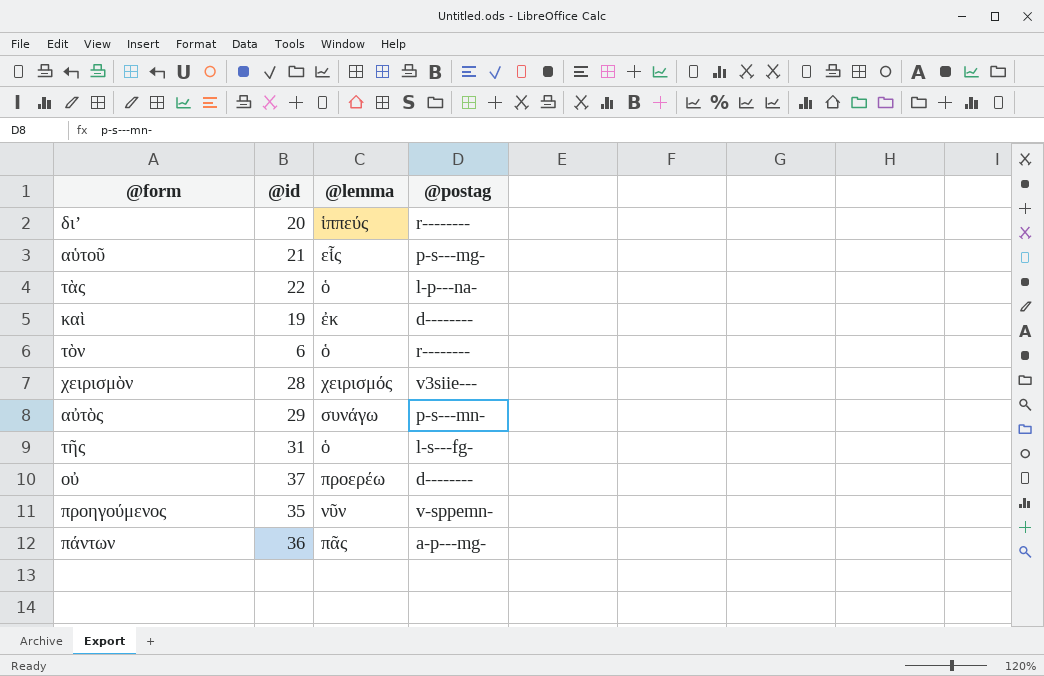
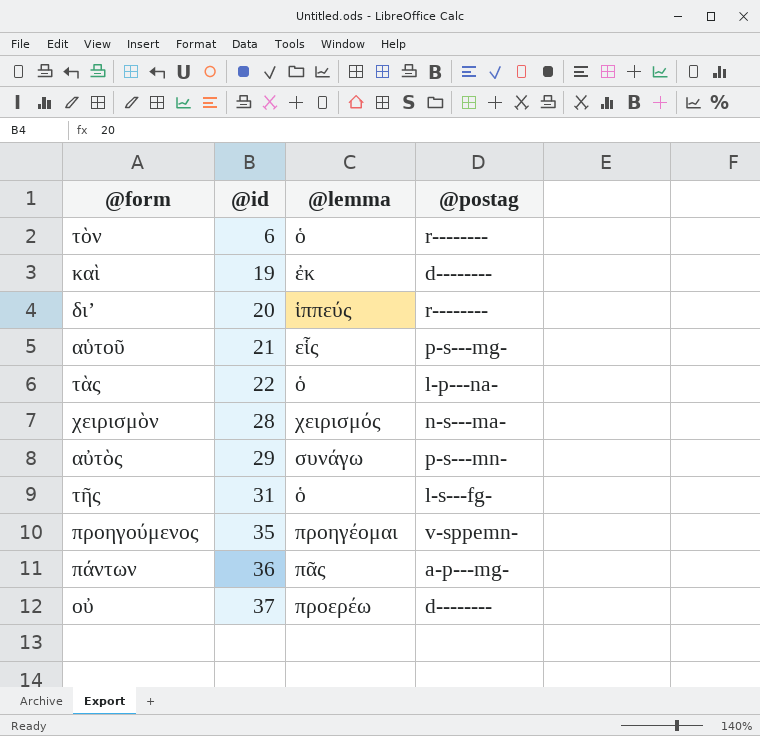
row order: none -> @id ascending
χειρισμὸν | @postag: v3siie--- -> n-s---ma-
προηγούμενος | @lemma: νῦν -> προηγέομαι

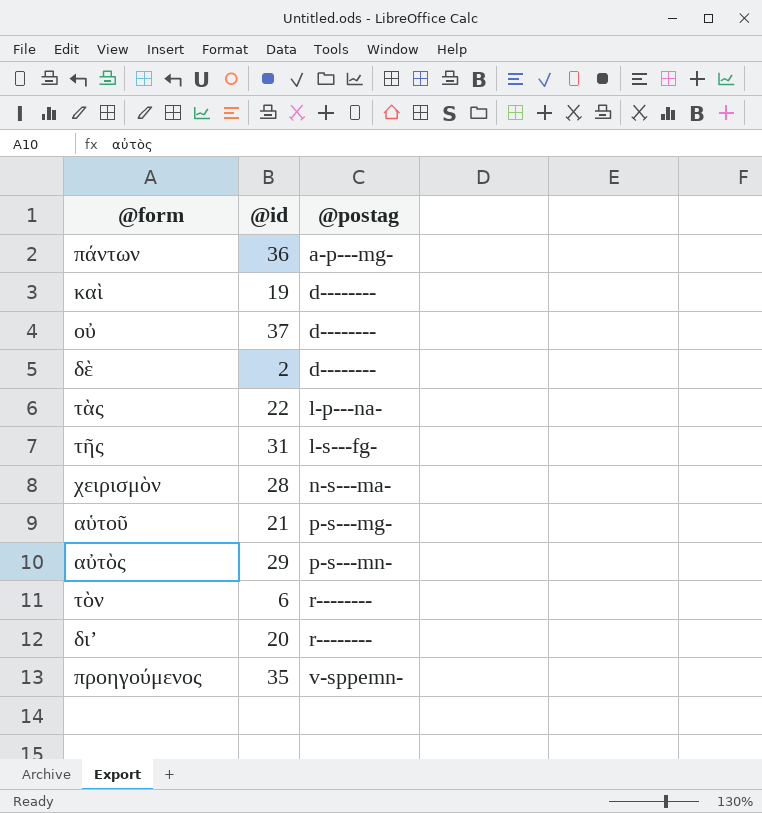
row order: @id ascending -> @postag ascending
column @lemma | position: 3 -> none
row δὲ: none -> 2 | d--------

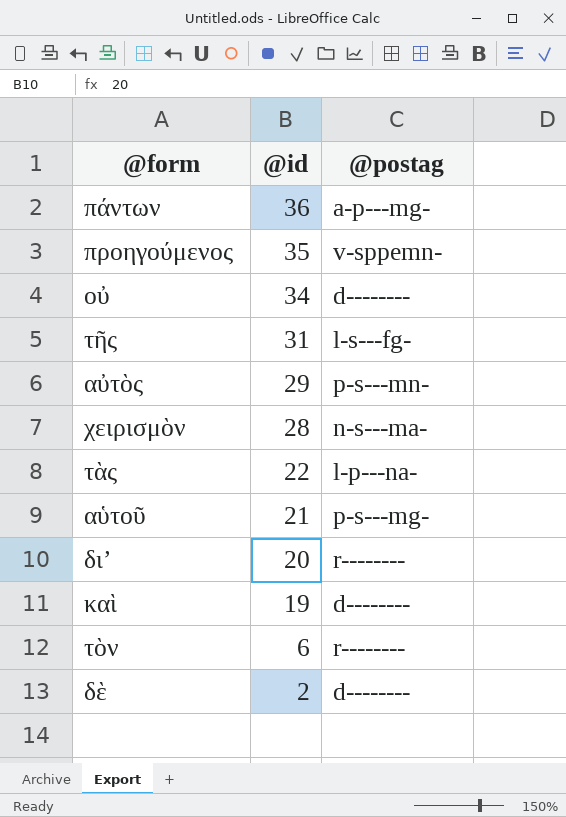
row order: @postag ascending -> @id descending
οὐ | @id: 37 -> 34

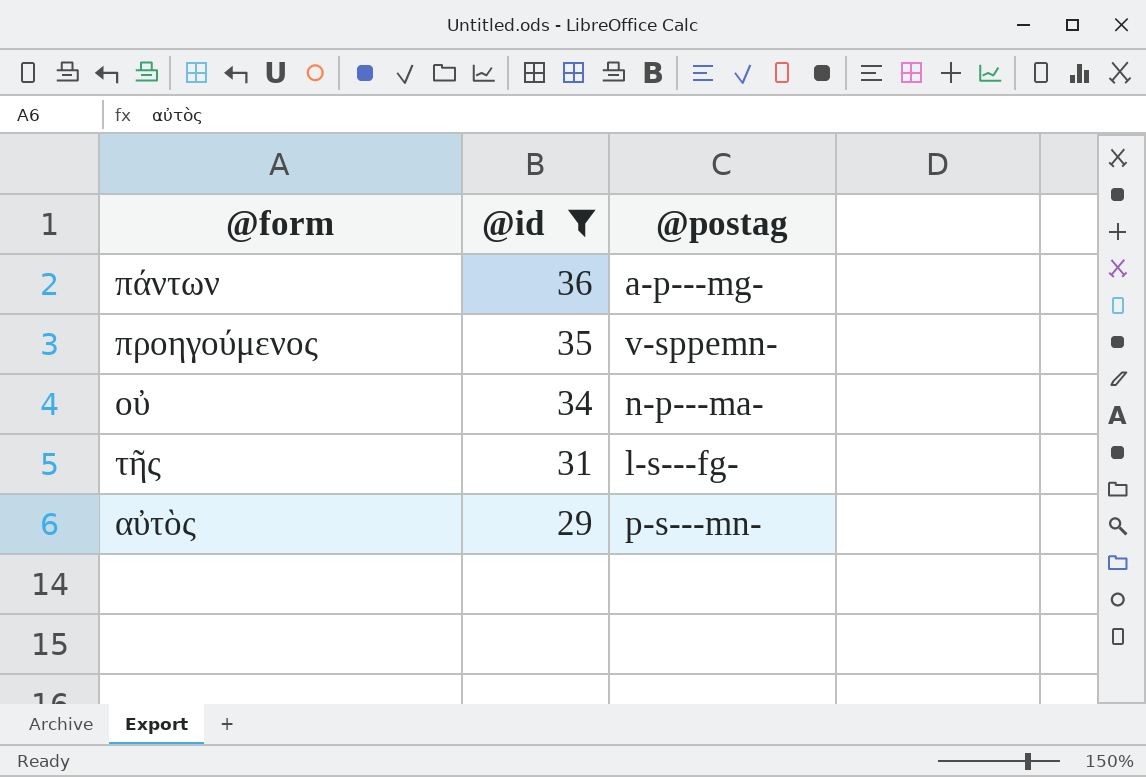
filter: none -> @id >= 29
οὐ | @postag: d-------- -> n-p---ma-

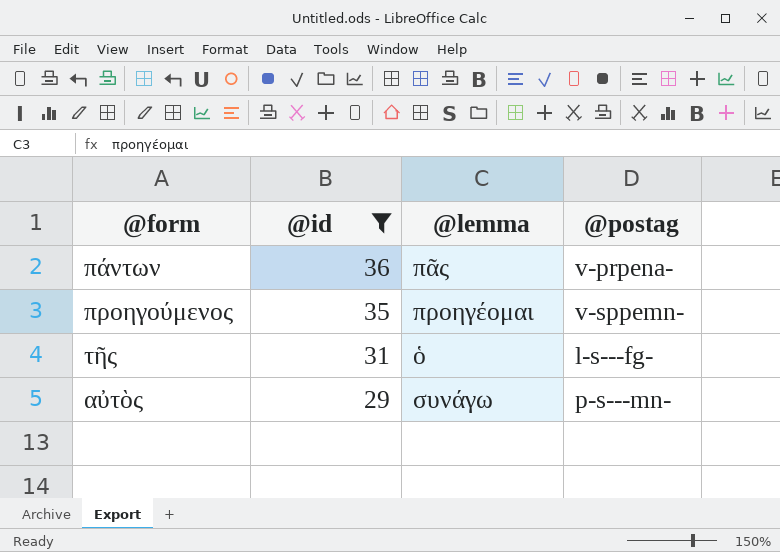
column @lemma | position: none -> 3
row οὐ: 34 | n-p---ma- -> none
πάντων | @postag: a-p---mg- -> v-prpena-

